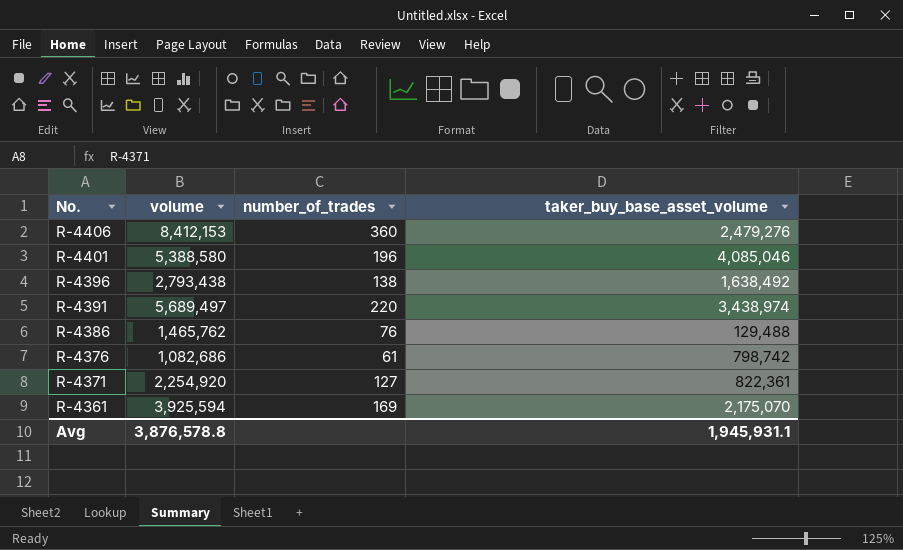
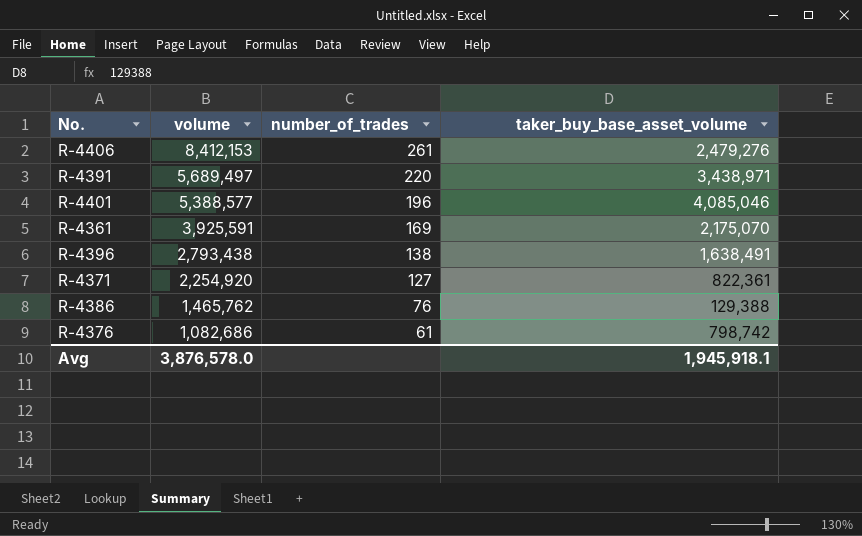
row order: No. descending -> volume descending
R-4406 | number_of_trades: 360 -> 261
R-4391 | taker_buy_base_asset_volume: 3,438,974 -> 3,438,971
R-4401 | volume: 5,388,580 -> 5,388,577
R-4361 | volume: 3,925,594 -> 3,925,591
R-4396 | taker_buy_base_asset_volume: 1,638,492 -> 1,638,491
R-4386 | taker_buy_base_asset_volume: 129,488 -> 129,388
Avg | volume: 3,876,578.8 -> 3,876,578.0
Avg | taker_buy_base_asset_volume: 1,945,931.1 -> 1,945,918.1

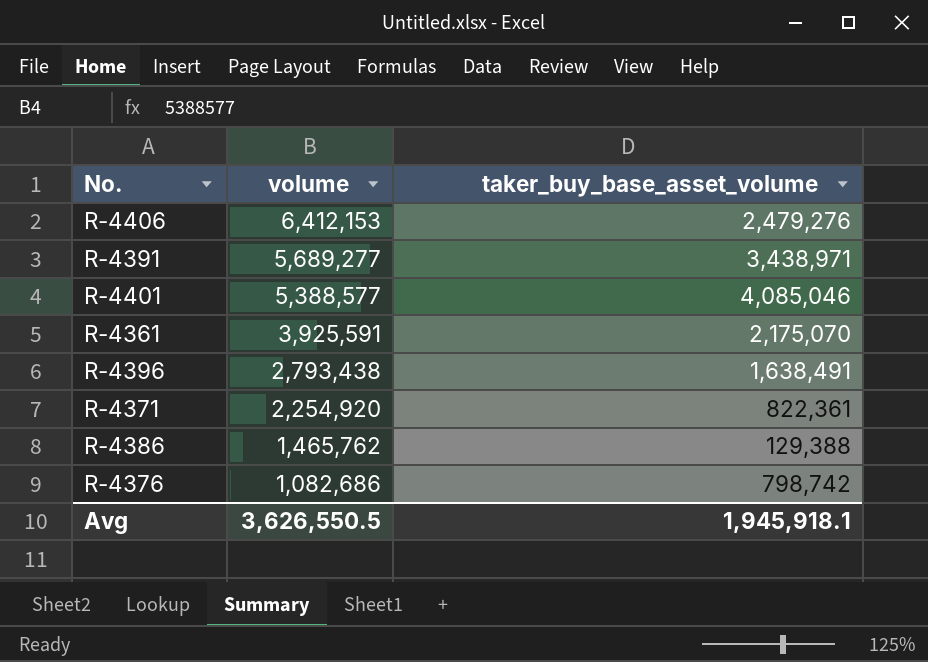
column number_of_trades | position: 3 -> none
R-4406 | volume: 8,412,153 -> 6,412,153
R-4391 | volume: 5,689,497 -> 5,689,277
Avg | volume: 3,876,578.0 -> 3,626,550.5

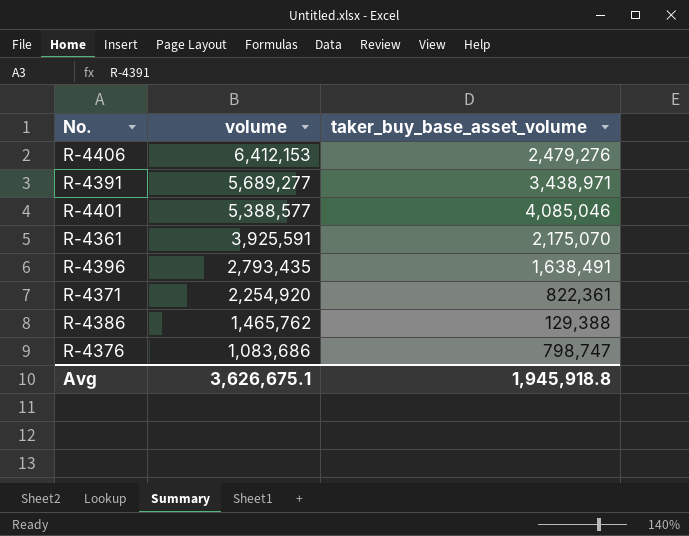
R-4396 | volume: 2,793,438 -> 2,793,435
R-4376 | volume: 1,082,686 -> 1,083,686
R-4376 | taker_buy_base_asset_volume: 798,742 -> 798,747
Avg | volume: 3,626,550.5 -> 3,626,675.1
Avg | taker_buy_base_asset_volume: 1,945,918.1 -> 1,945,918.8

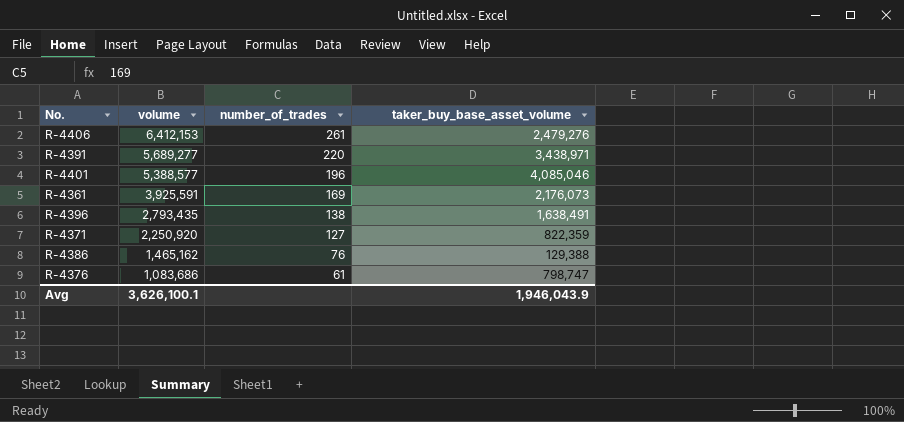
column number_of_trades | position: none -> 3
R-4361 | taker_buy_base_asset_volume: 2,175,070 -> 2,176,073
R-4371 | volume: 2,254,920 -> 2,250,920
R-4371 | taker_buy_base_asset_volume: 822,361 -> 822,359
R-4386 | volume: 1,465,762 -> 1,465,162
Avg | volume: 3,626,675.1 -> 3,626,100.1
Avg | taker_buy_base_asset_volume: 1,945,918.8 -> 1,946,043.9

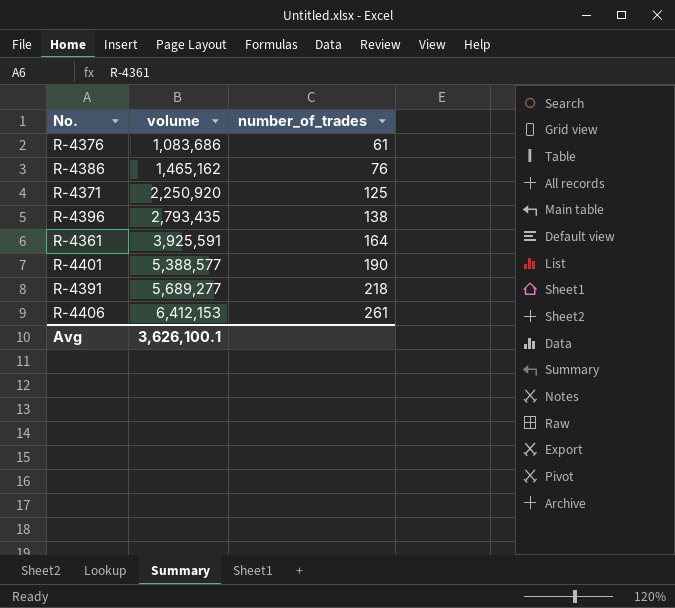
row order: volume descending -> volume ascending
column taker_buy_base_asset_volume | position: 4 -> none
R-4371 | number_of_trades: 127 -> 125
R-4361 | number_of_trades: 169 -> 164
R-4401 | number_of_trades: 196 -> 190
R-4391 | number_of_trades: 220 -> 218

